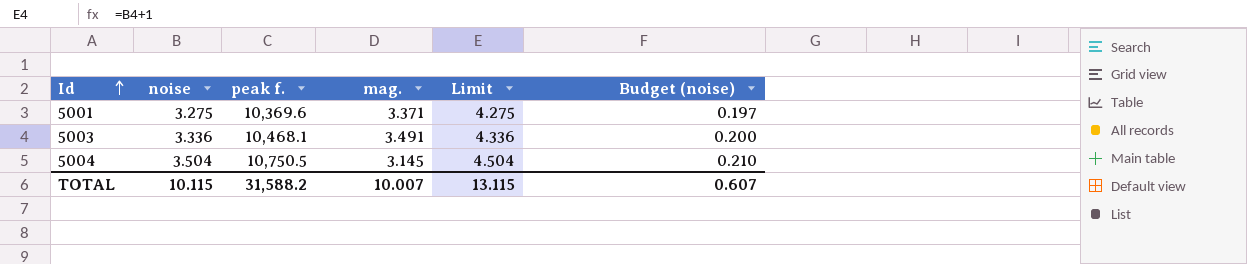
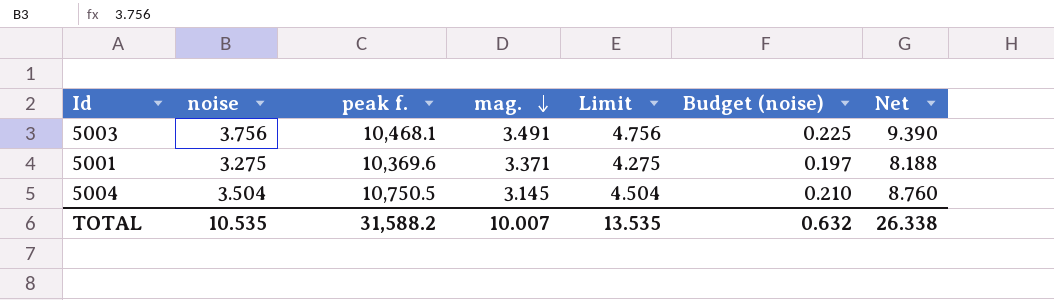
row order: Id ascending -> mag. descending
column Net | formula: none -> [noise] * 2.5
5003 | noise: 3.336 -> 3.756
5003 | Limit: 4.336 -> 4.756
5003 | Budget (noise): 0.200 -> 0.225
TOTAL | noise: 10.115 -> 10.535
TOTAL | Limit: 13.115 -> 13.535
TOTAL | Budget (noise): 0.607 -> 0.632

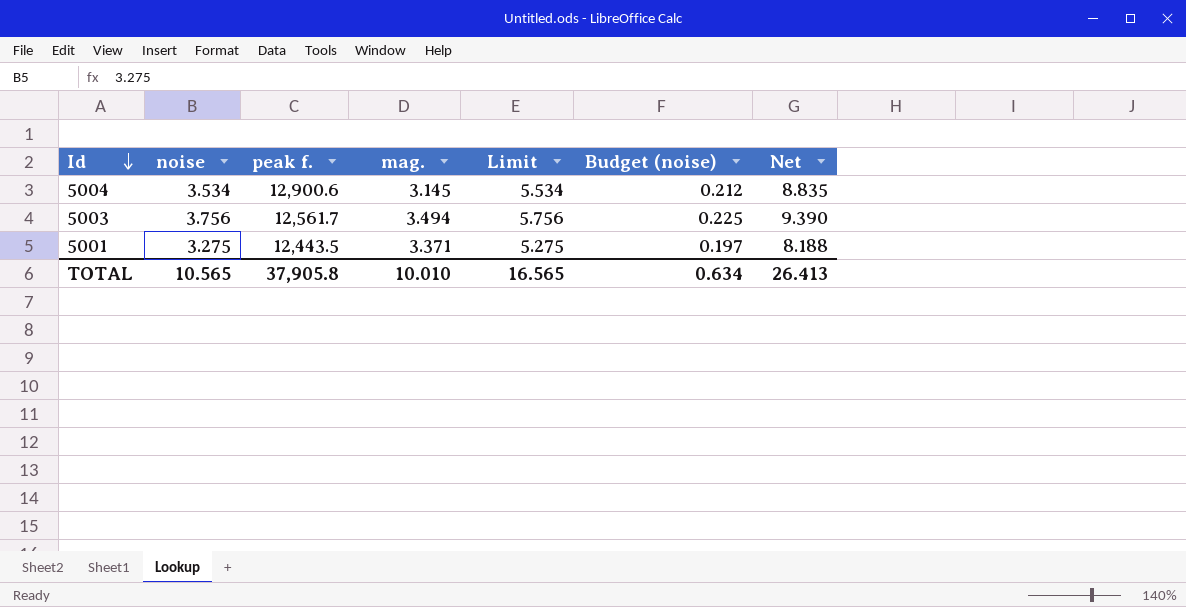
row order: mag. descending -> Id descending
column Limit | formula: [noise] + 1 -> [noise] + 2
5004 | noise: 3.504 -> 3.534
5004 | peak f.: 10,750.5 -> 12,900.6
5004 | Budget (noise): 0.210 -> 0.212
5004 | Net: 8.760 -> 8.835
5003 | peak f.: 10,468.1 -> 12,561.7
5003 | mag.: 3.491 -> 3.494
5001 | peak f.: 10,369.6 -> 12,443.5
TOTAL | noise: 10.535 -> 10.565
TOTAL | peak f.: 31,588.2 -> 37,905.8
TOTAL | mag.: 10.007 -> 10.010
TOTAL | Limit: 13.535 -> 16.565
TOTAL | Budget (noise): 0.632 -> 0.634
TOTAL | Net: 26.338 -> 26.413

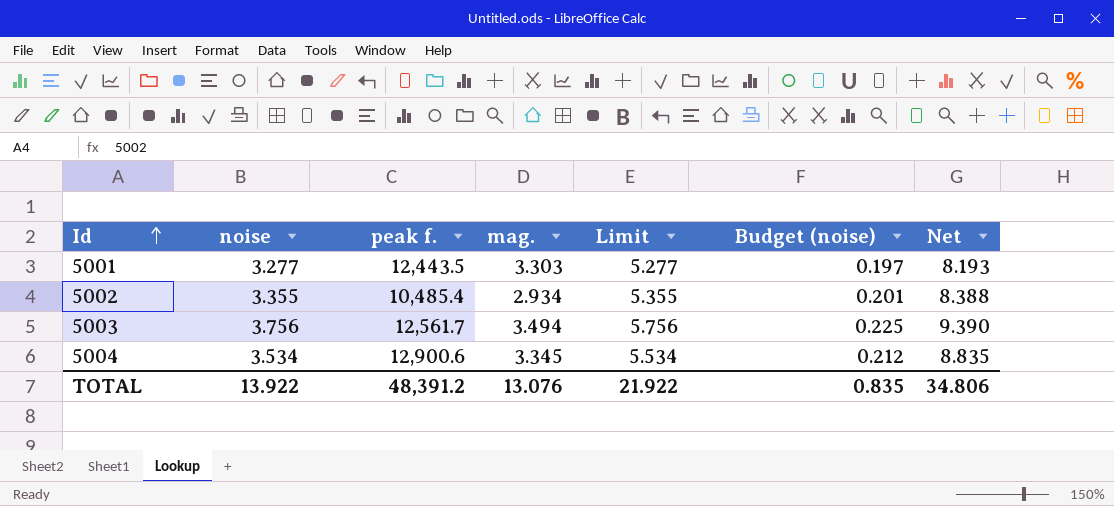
row order: Id descending -> Id ascending
5001 | noise: 3.275 -> 3.277
5001 | mag.: 3.371 -> 3.303
5001 | Limit: 5.275 -> 5.277
5001 | Net: 8.188 -> 8.193
row 5002: none -> 3.355 | 10,485.4 | 2.934 | 5.355 | 0.201 | 8.388
5004 | mag.: 3.145 -> 3.345
TOTAL | noise: 10.565 -> 13.922
TOTAL | peak f.: 37,905.8 -> 48,391.2
TOTAL | mag.: 10.010 -> 13.076
TOTAL | Limit: 16.565 -> 21.922
TOTAL | Budget (noise): 0.634 -> 0.835
TOTAL | Net: 26.413 -> 34.806

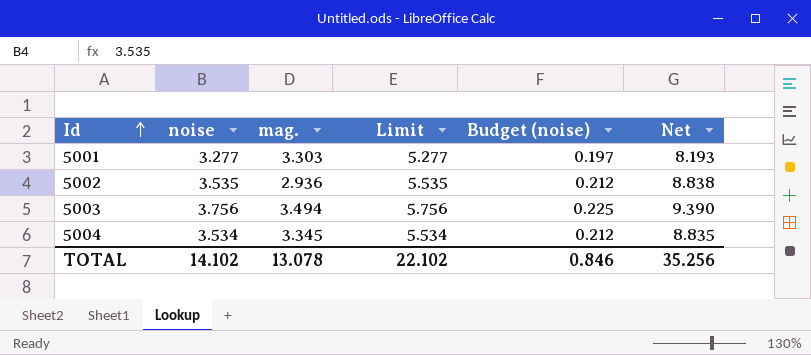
column peak f. | position: 3 -> none
5002 | noise: 3.355 -> 3.535
5002 | mag.: 2.934 -> 2.936
5002 | Limit: 5.355 -> 5.535
5002 | Budget (noise): 0.201 -> 0.212
5002 | Net: 8.388 -> 8.838
TOTAL | noise: 13.922 -> 14.102
TOTAL | mag.: 13.076 -> 13.078
TOTAL | Limit: 21.922 -> 22.102
TOTAL | Budget (noise): 0.835 -> 0.846
TOTAL | Net: 34.806 -> 35.256

